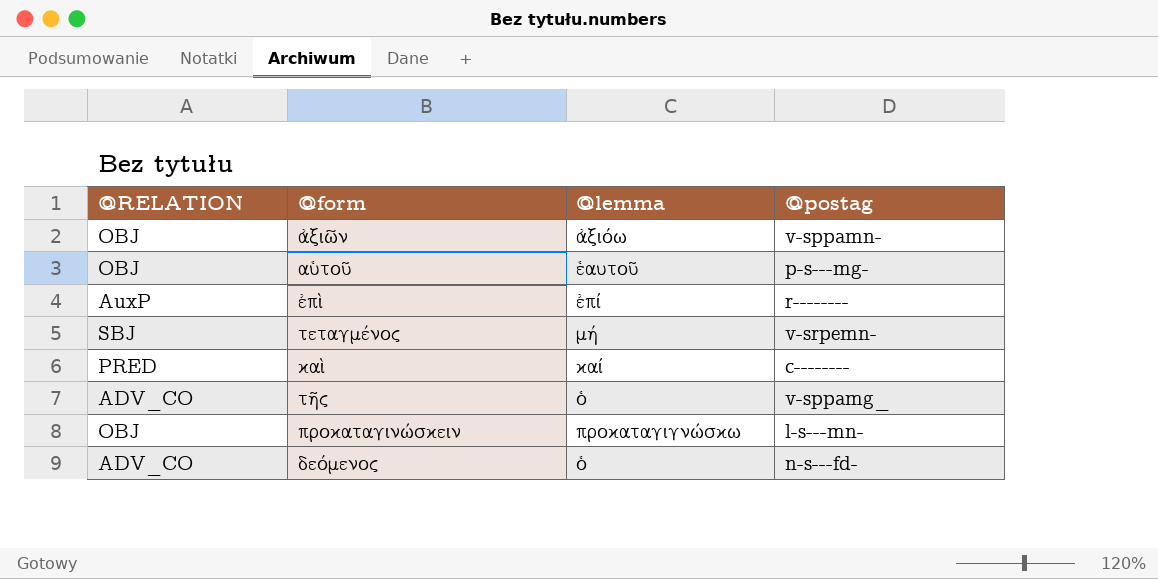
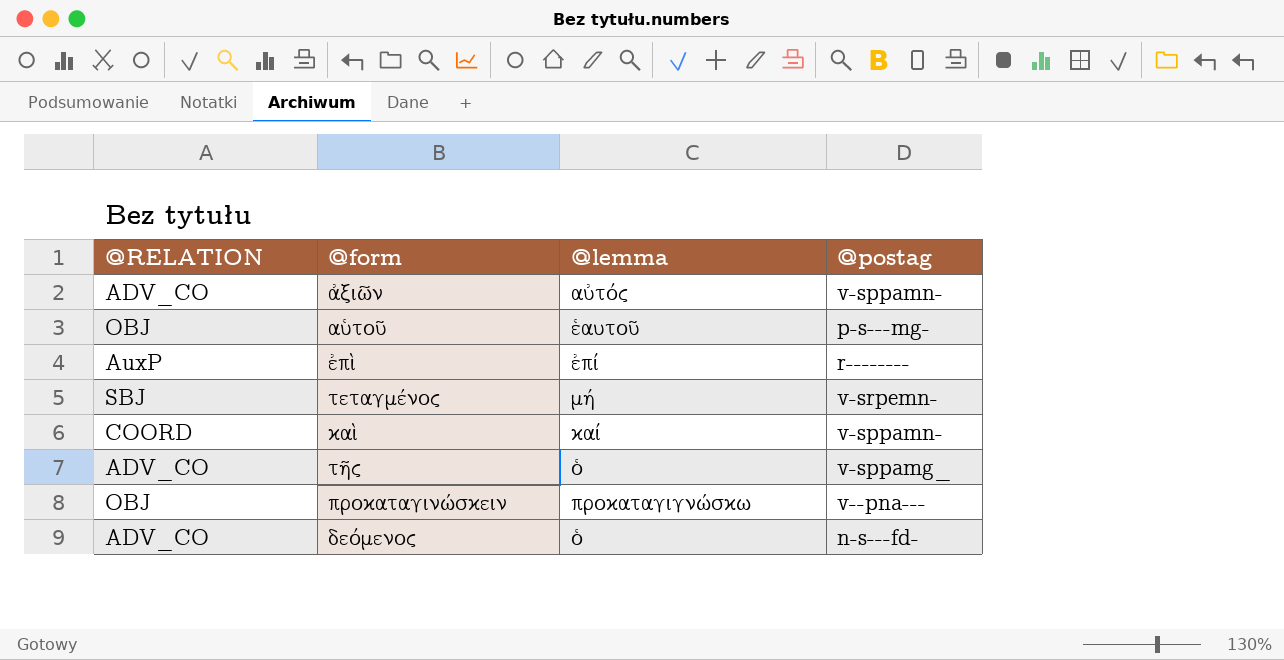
ἀξιῶν | @RELATION: OBJ -> ADV_CO
ἀξιῶν | @lemma: ἀξιόω -> αὐτός
καὶ | @RELATION: PRED -> COORD
καὶ | @postag: c-------- -> v-sppamn-
προκαταγινώσκειν | @postag: l-s---mn- -> v--pna---

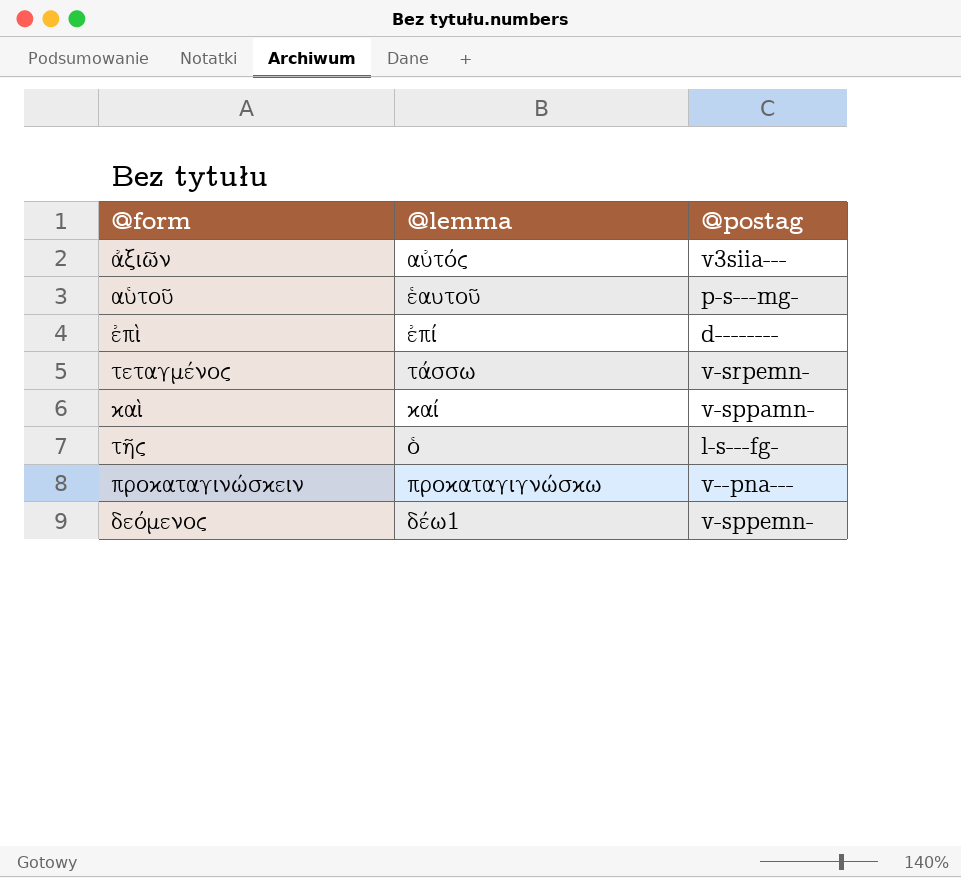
column @RELATION | position: 1 -> none
ἀξιῶν | @postag: v-sppamn- -> v3siia---
ἐπὶ | @postag: r-------- -> d--------
τεταγμένος | @lemma: μή -> τάσσω
τῆς | @postag: v-sppamg_ -> l-s---fg-
δεόμενος | @lemma: ὁ -> δέω1
δεόμενος | @postag: n-s---fd- -> v-sppemn-

